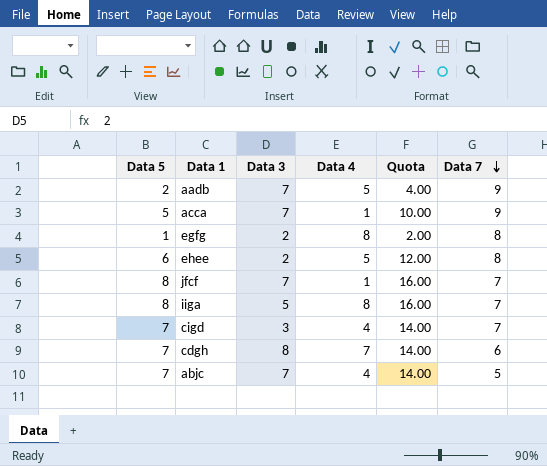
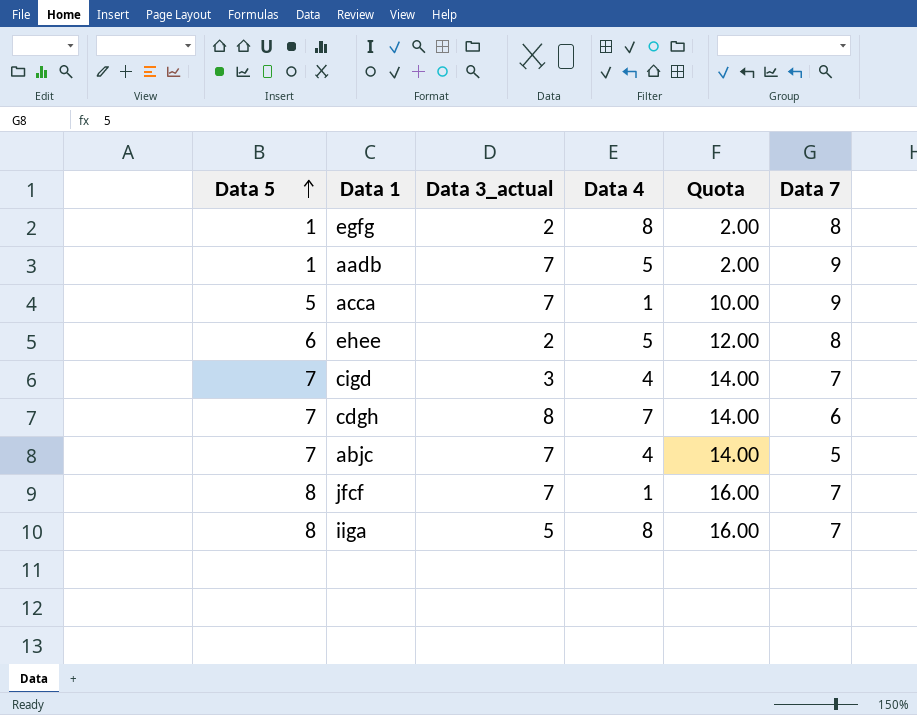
row order: Data 7 descending -> Data 5 ascending
column name: Data 3 -> Data 3_actual
aadb | Data 5: 2 -> 1
aadb | Quota: 4.00 -> 2.00

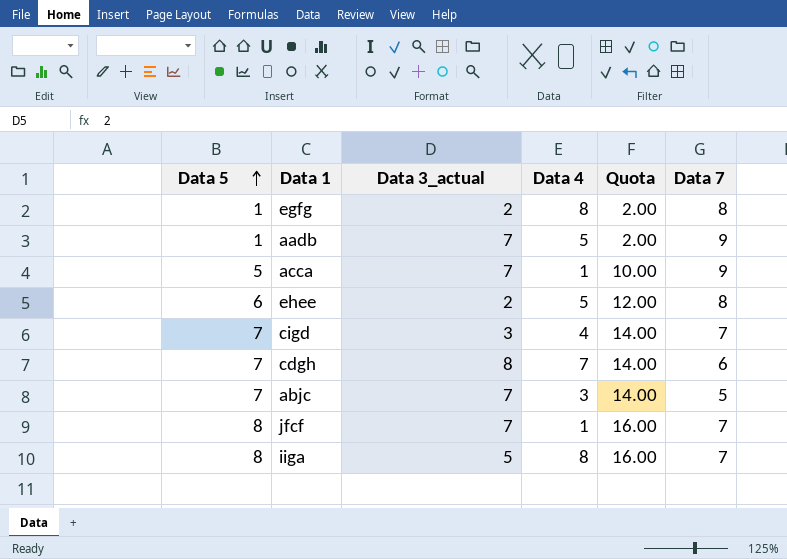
abjc | Data 4: 4 -> 3

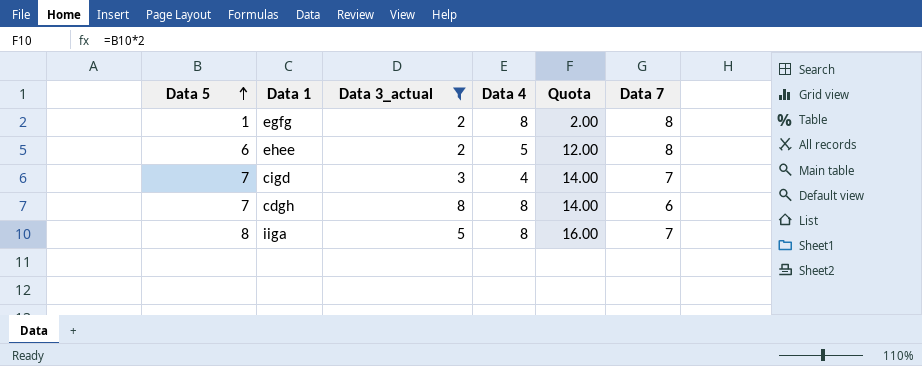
filter: none -> Data 3_actual != 7
cdgh | Data 4: 7 -> 8

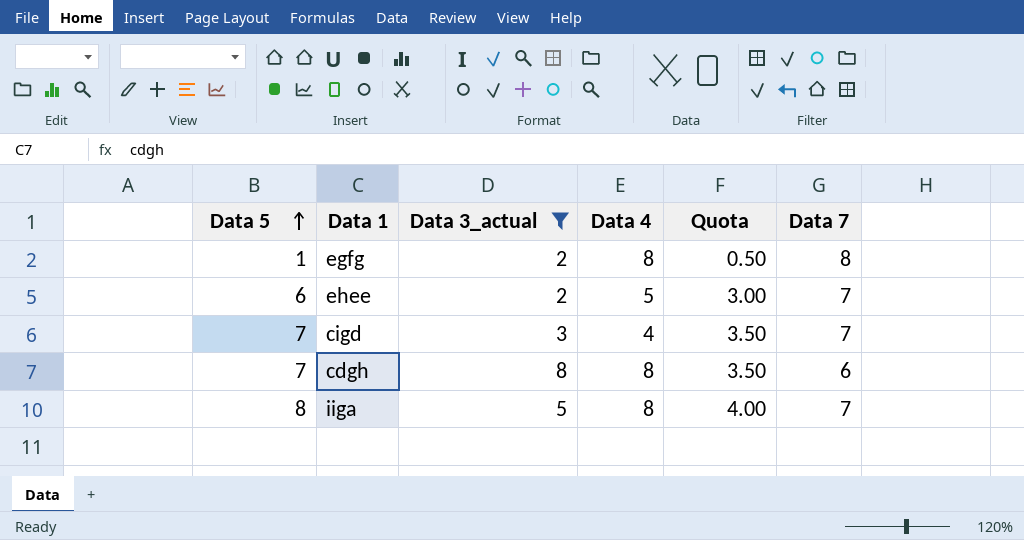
column Quota | formula: [Data 5] * 2 -> [Data 5] * 0.5
ehee | Data 7: 8 -> 7

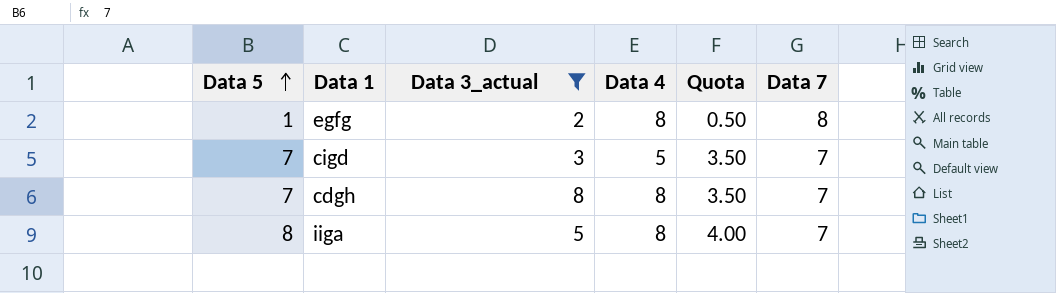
row ehee: 6 | 2 | 5 | 3.00 | 7 -> none
cigd | Data 4: 4 -> 5
cdgh | Data 7: 6 -> 7

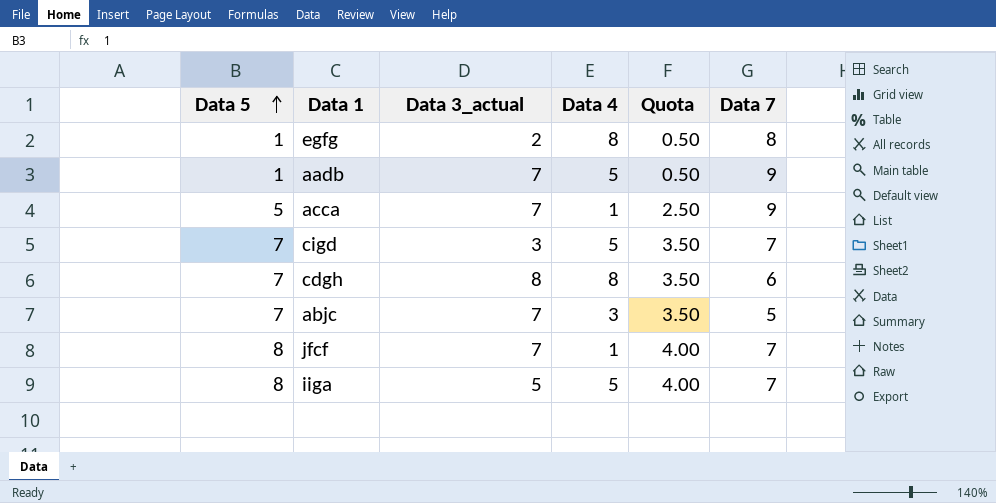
filter: Data 3_actual != 7 -> none
cdgh | Data 7: 7 -> 6
iiga | Data 4: 8 -> 5

